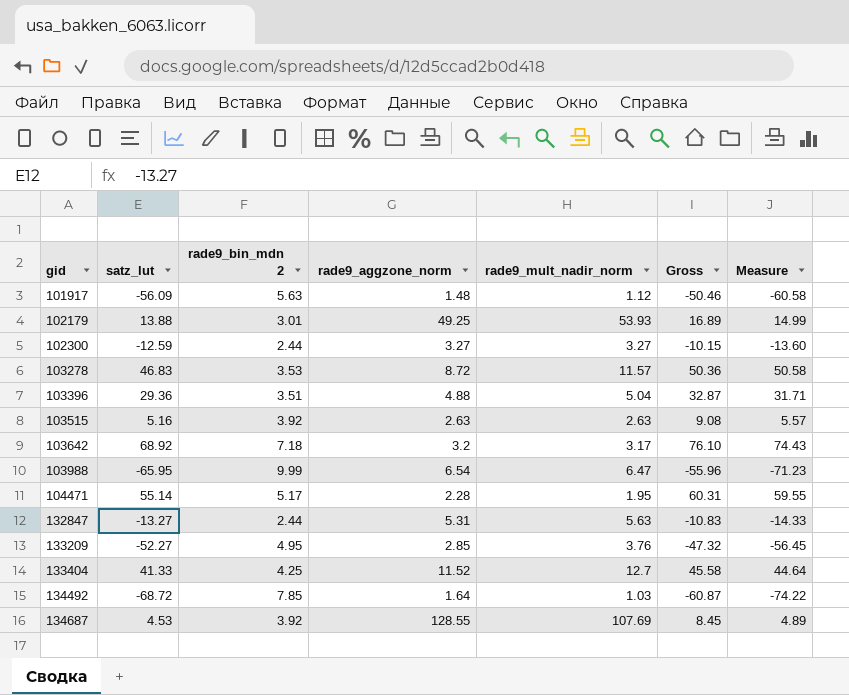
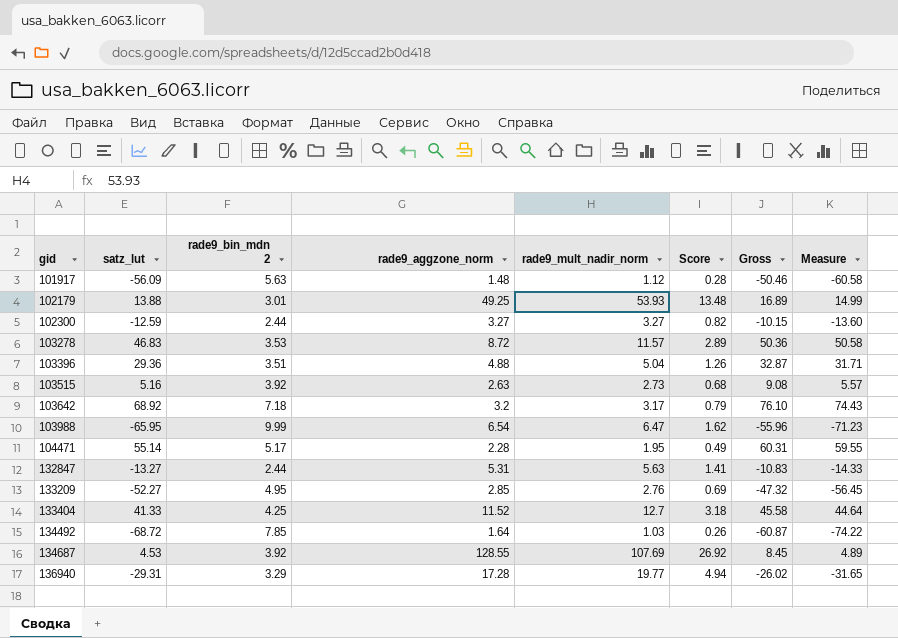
column Score | formula: none -> [rade9_mult_nadir_norm] * 0.25
103515 | rade9_mult_nadir_norm: 2.63 -> 2.73
133209 | rade9_mult_nadir_norm: 3.76 -> 2.76
row 136940: none -> -29.31 | 3.29 | 17.28 | 19.77 | 4.94 | -26.02 | -31.65

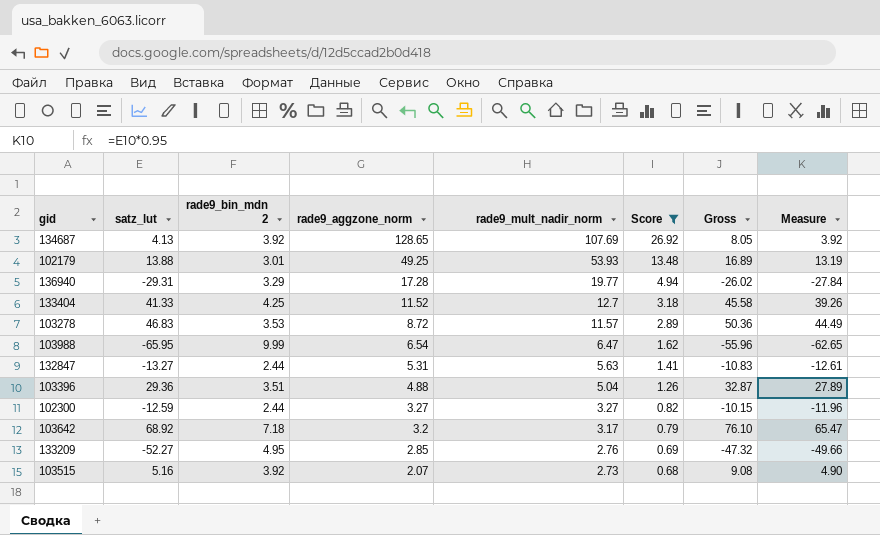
filter: none -> Score >= 0.68
row order: gid ascending -> rade9_aggzone_norm descending
column Measure | formula: [satz_lut] * 1.08 -> [satz_lut] * 0.95
134687 | satz_lut: 4.53 -> 4.13
134687 | rade9_aggzone_norm: 128.55 -> 128.65
134687 | Gross: 8.45 -> 8.05
103515 | rade9_aggzone_norm: 2.63 -> 2.07

